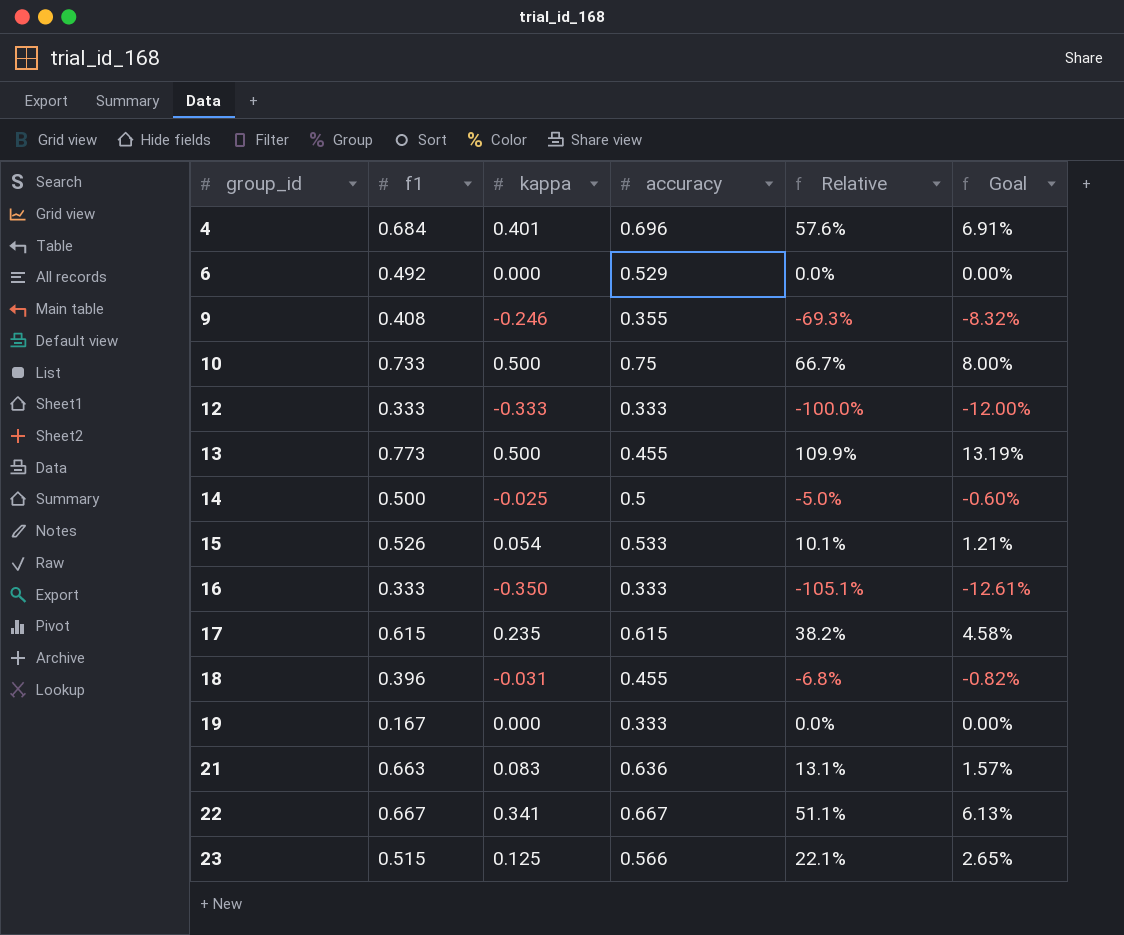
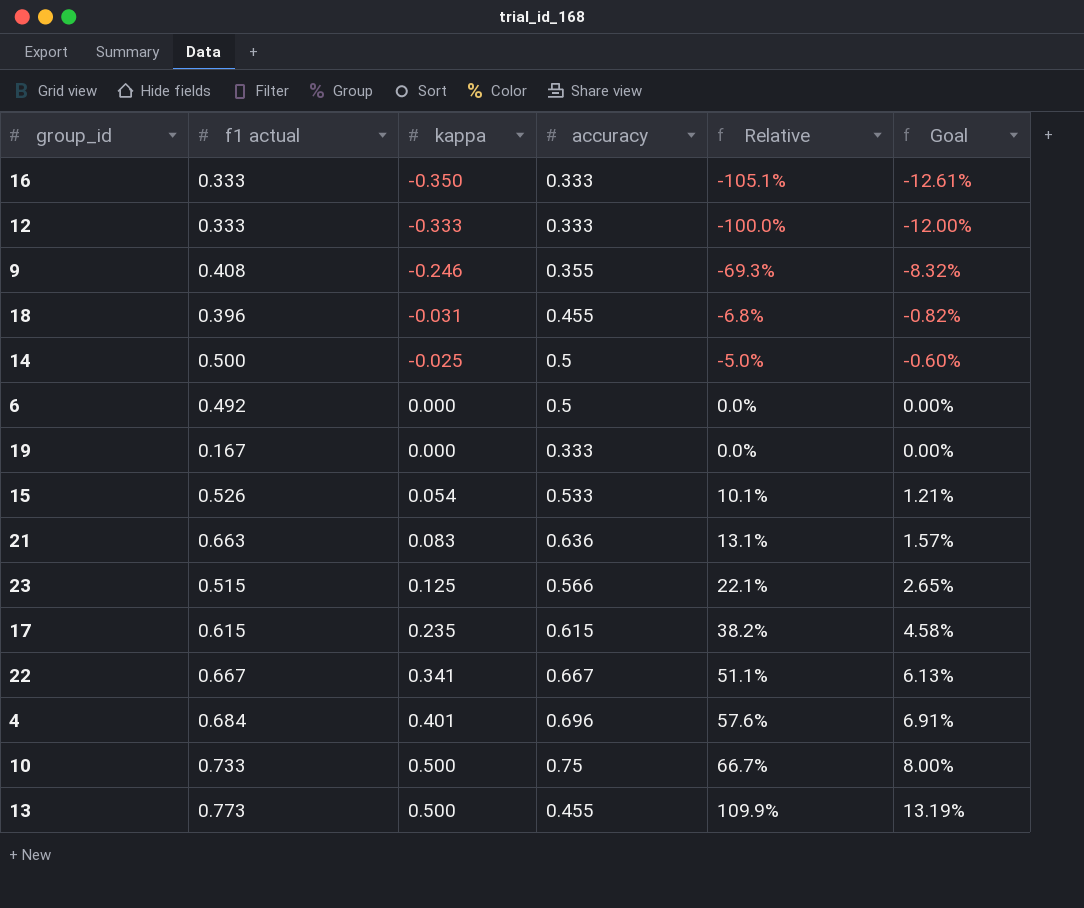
row order: group_id ascending -> kappa ascending
column name: f1 -> f1 actual
6 | accuracy: 0.529 -> 0.5

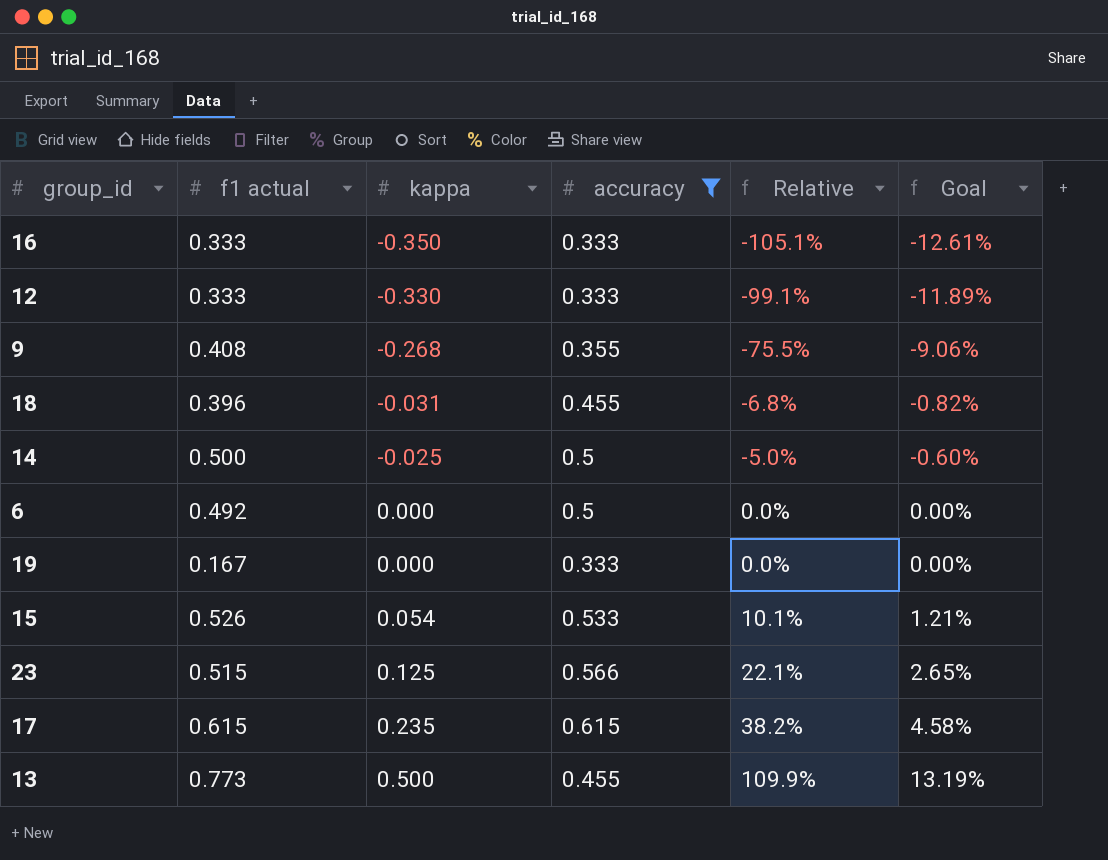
filter: none -> accuracy <= 0.615
12 | kappa: -0.333 -> -0.330
12 | Relative: -100.0% -> -99.1%
12 | Goal: -12.00% -> -11.89%
9 | kappa: -0.246 -> -0.268
9 | Relative: -69.3% -> -75.5%
9 | Goal: -8.32% -> -9.06%

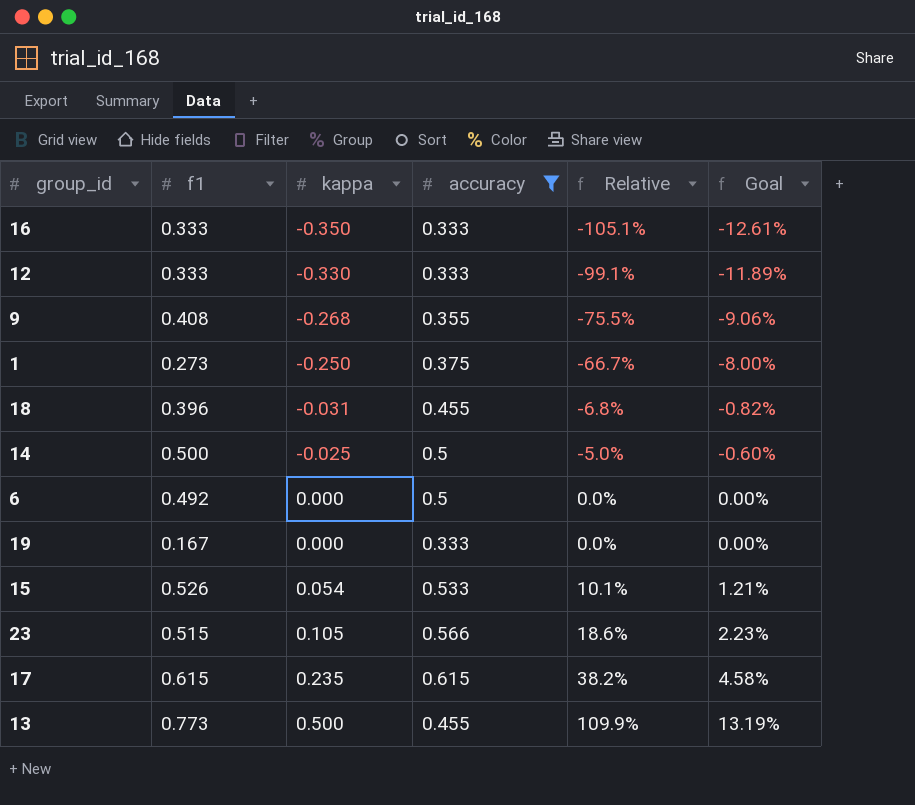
column name: f1 actual -> f1
row 1: none -> 0.273 | -0.250 | 0.375 | -66.7% | -8.00%
23 | kappa: 0.125 -> 0.105
23 | Relative: 22.1% -> 18.6%
23 | Goal: 2.65% -> 2.23%

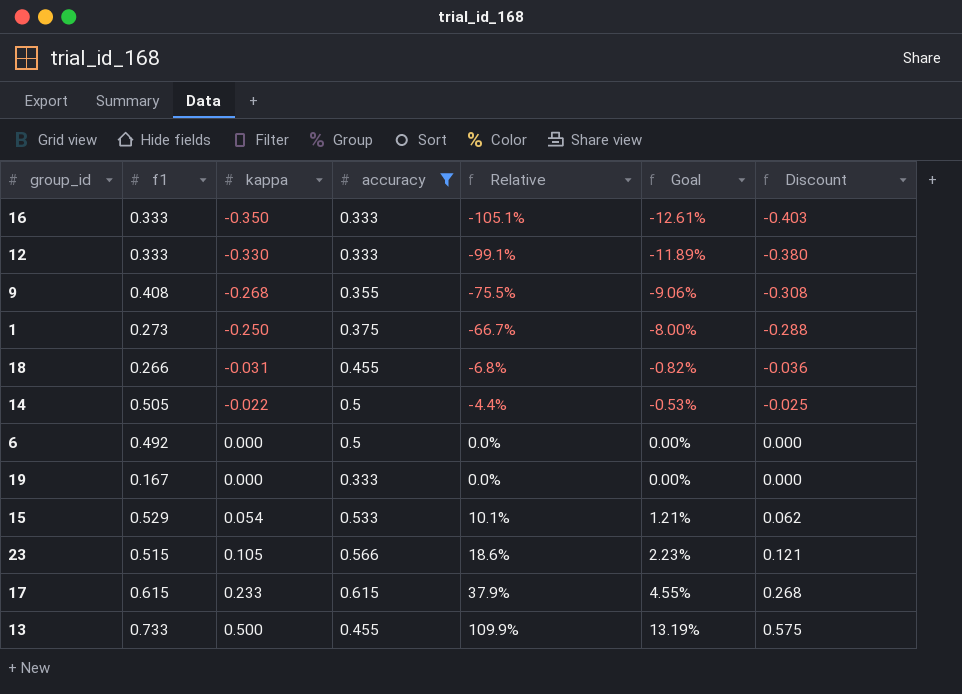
column Discount | formula: none -> [kappa] * 1.15
18 | f1: 0.396 -> 0.266
14 | f1: 0.500 -> 0.505
14 | kappa: -0.025 -> -0.022
14 | Relative: -5.0% -> -4.4%
14 | Goal: -0.60% -> -0.53%
15 | f1: 0.526 -> 0.529
17 | kappa: 0.235 -> 0.233
17 | Relative: 38.2% -> 37.9%
17 | Goal: 4.58% -> 4.55%
13 | f1: 0.773 -> 0.733

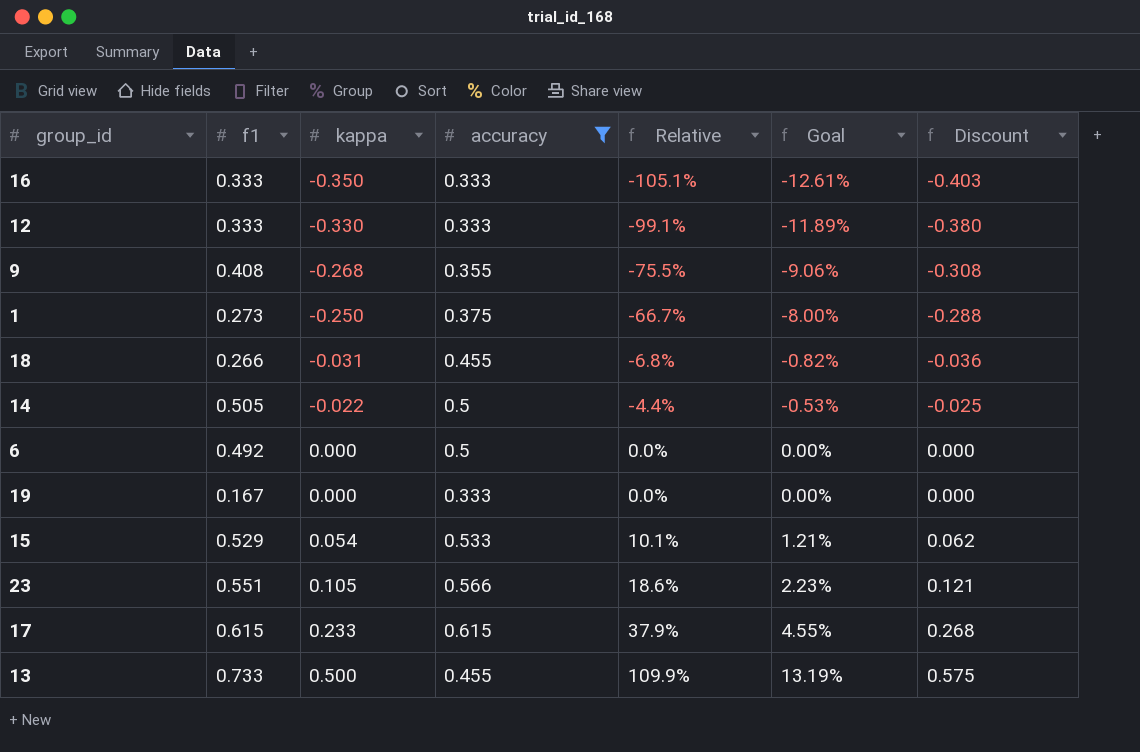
23 | f1: 0.515 -> 0.551

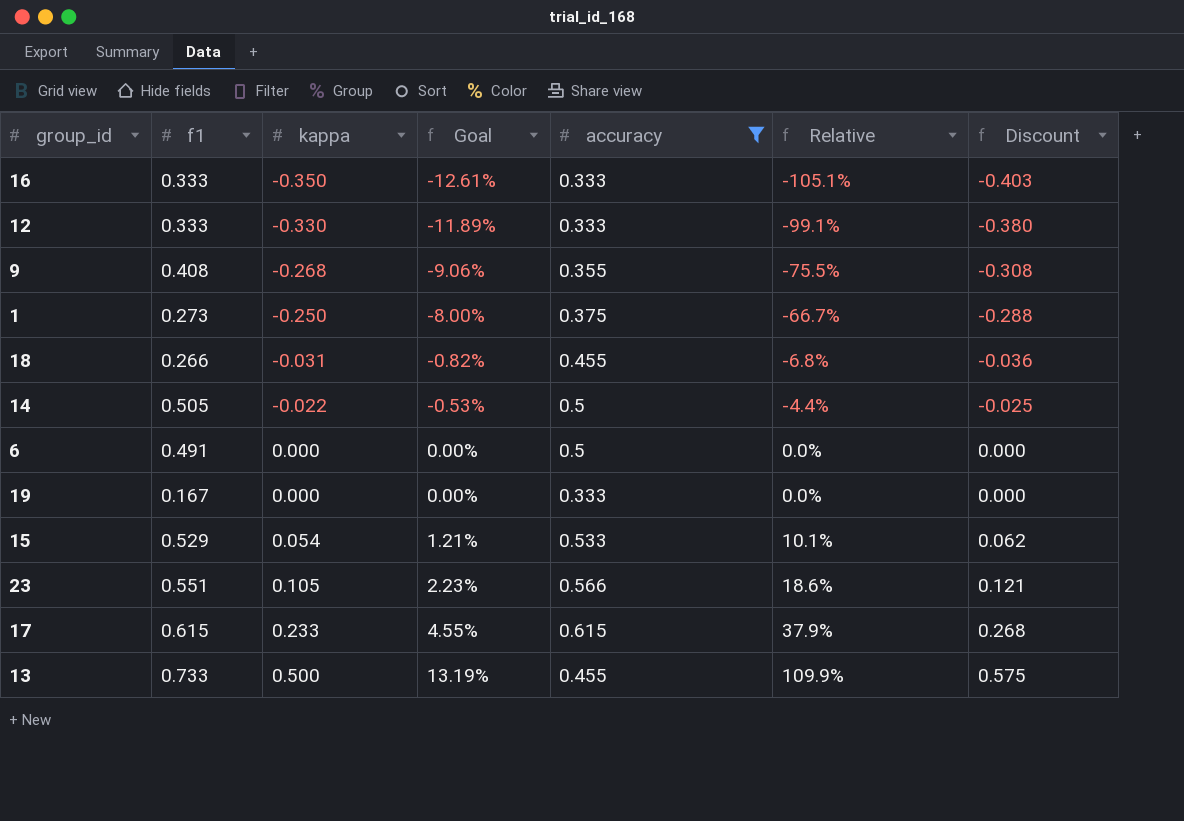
column Goal | position: 6 -> 4
6 | f1: 0.492 -> 0.491

